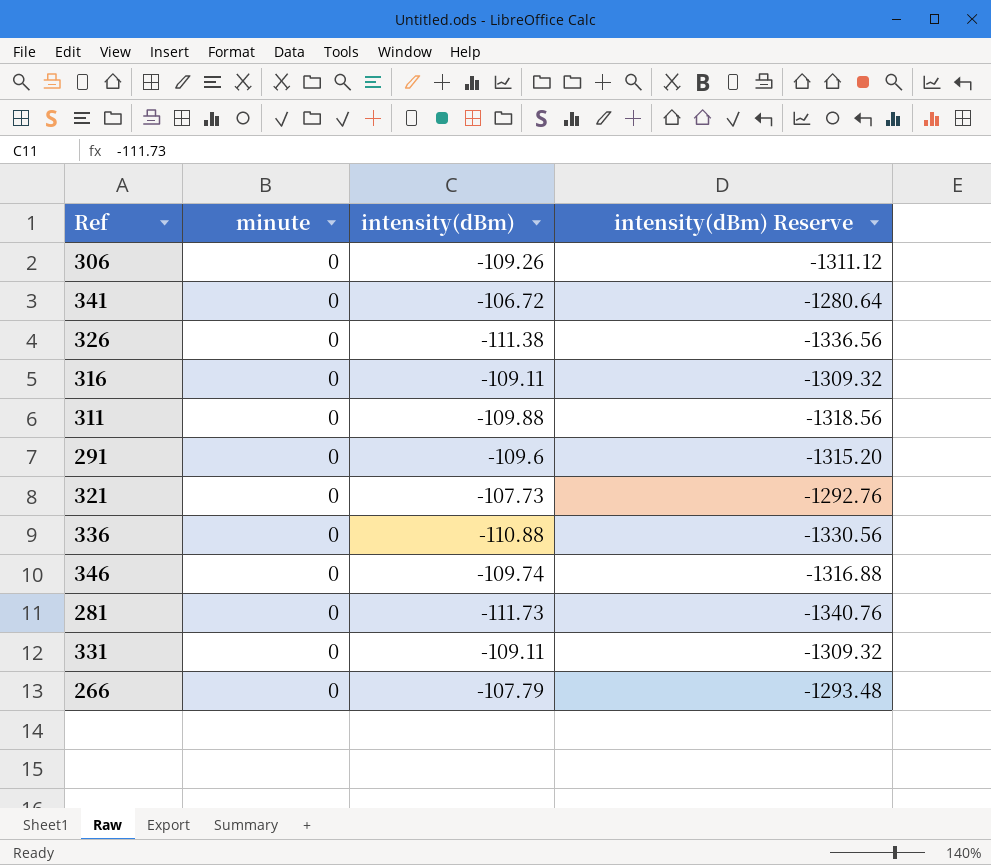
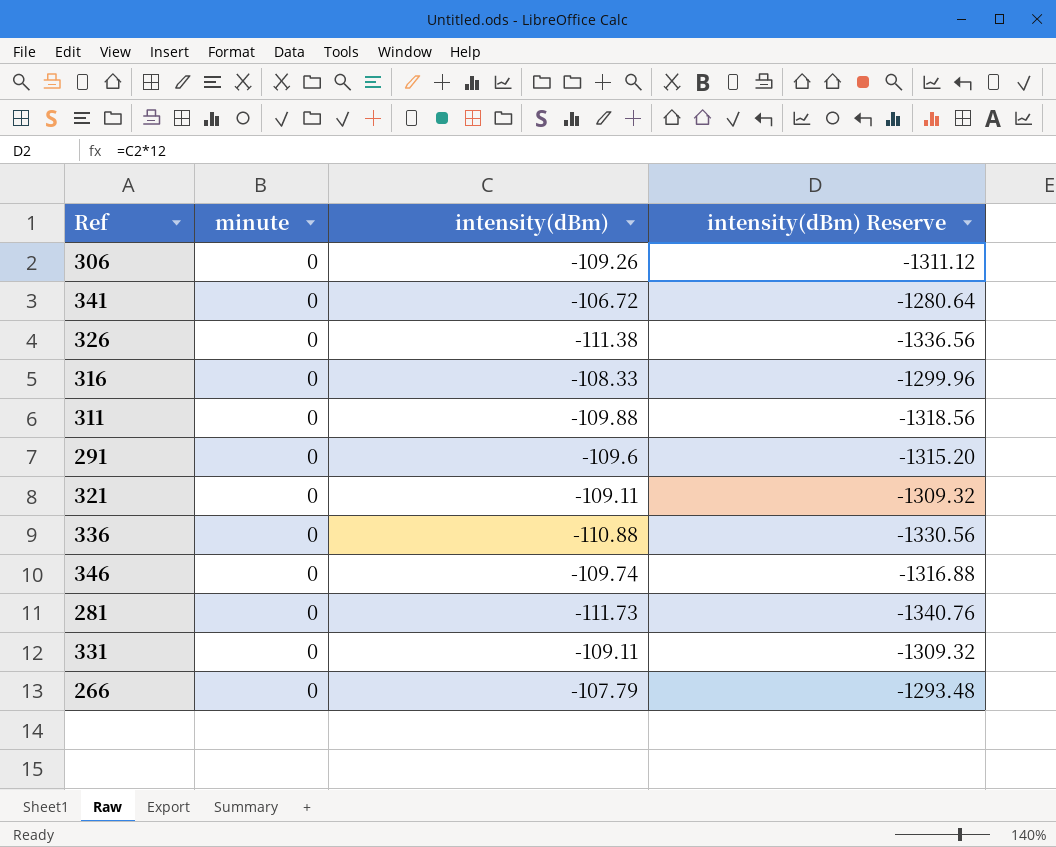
316 | intensity(dBm): -109.11 -> -108.33
316 | intensity(dBm) Reserve: -1309.32 -> -1299.96
321 | intensity(dBm): -107.73 -> -109.11
321 | intensity(dBm) Reserve: -1292.76 -> -1309.32

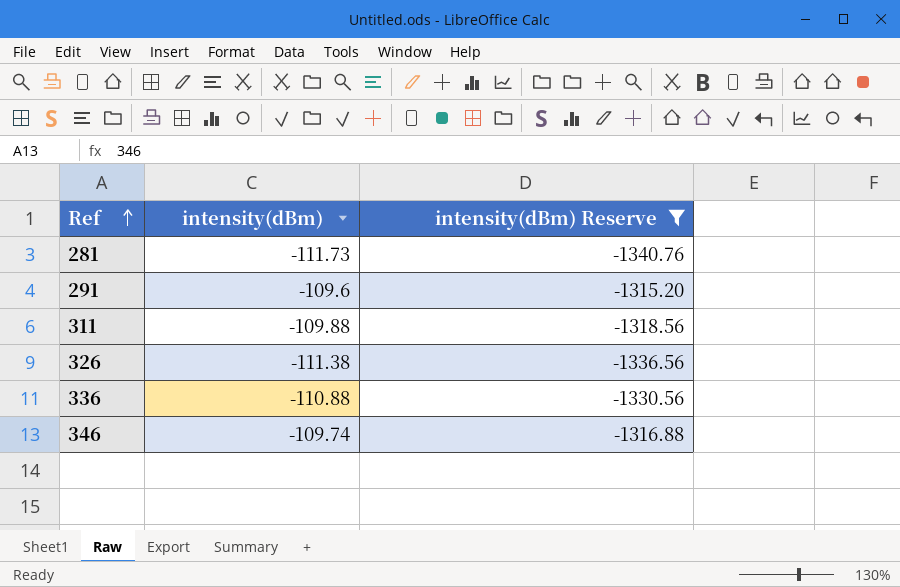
filter: none -> intensity(dBm) Reserve <= -1315.20
row order: none -> Ref ascending
column minute | position: 2 -> none

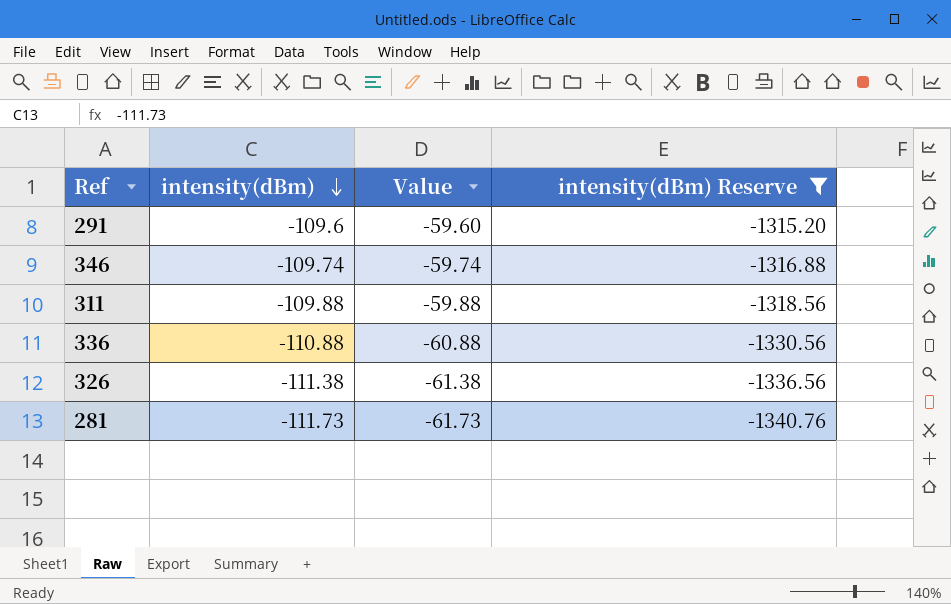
row order: Ref ascending -> intensity(dBm) descending
column Value | formula: none -> [intensity(dBm)] + 50

